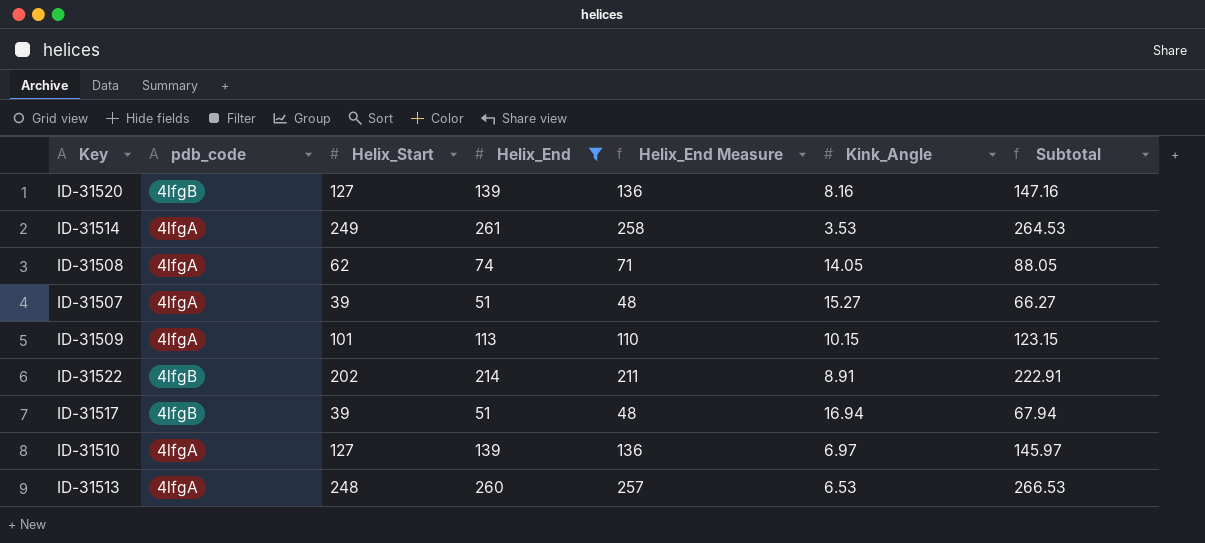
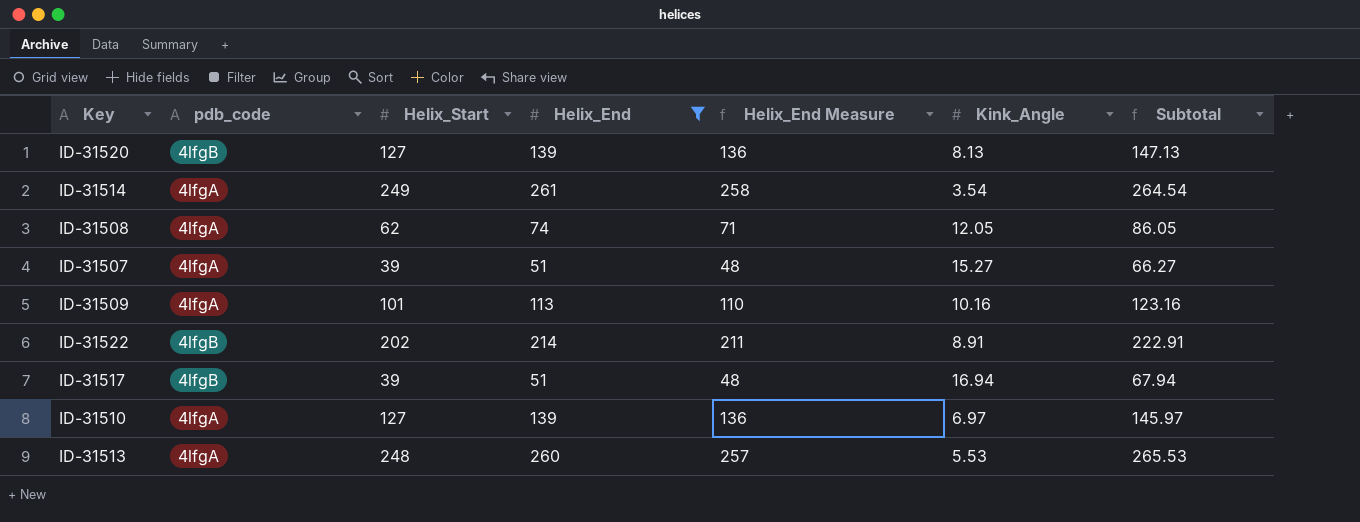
ID-31520 | Kink_Angle: 8.16 -> 8.13
ID-31520 | Subtotal: 147.16 -> 147.13
ID-31514 | Kink_Angle: 3.53 -> 3.54
ID-31514 | Subtotal: 264.53 -> 264.54
ID-31508 | Kink_Angle: 14.05 -> 12.05
ID-31508 | Subtotal: 88.05 -> 86.05
ID-31509 | Kink_Angle: 10.15 -> 10.16
ID-31509 | Subtotal: 123.15 -> 123.16
ID-31513 | Kink_Angle: 6.53 -> 5.53
ID-31513 | Subtotal: 266.53 -> 265.53

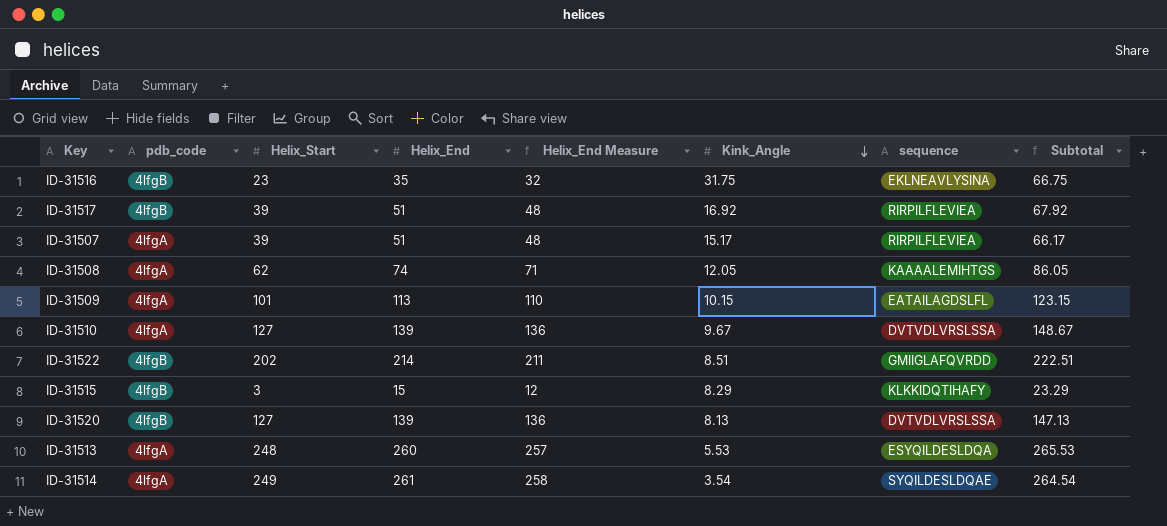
filter: Helix_End >= 51 -> none
row order: none -> Kink_Angle descending
column sequence | position: none -> 7
ID-31517 | Kink_Angle: 16.94 -> 16.92
ID-31517 | Subtotal: 67.94 -> 67.92
ID-31507 | Kink_Angle: 15.27 -> 15.17
ID-31507 | Subtotal: 66.27 -> 66.17
ID-31509 | Kink_Angle: 10.16 -> 10.15
ID-31509 | Subtotal: 123.16 -> 123.15
ID-31510 | Kink_Angle: 6.97 -> 9.67
ID-31510 | Subtotal: 145.97 -> 148.67
ID-31522 | Kink_Angle: 8.91 -> 8.51
ID-31522 | Subtotal: 222.91 -> 222.51

